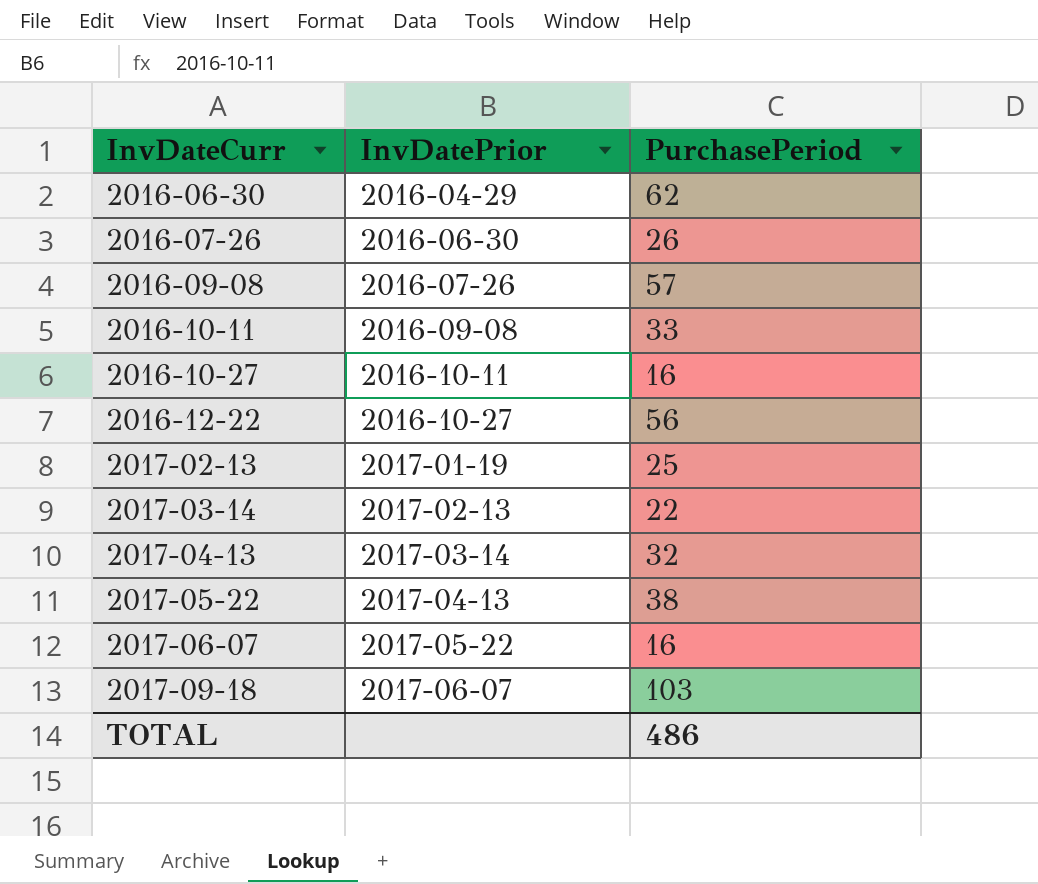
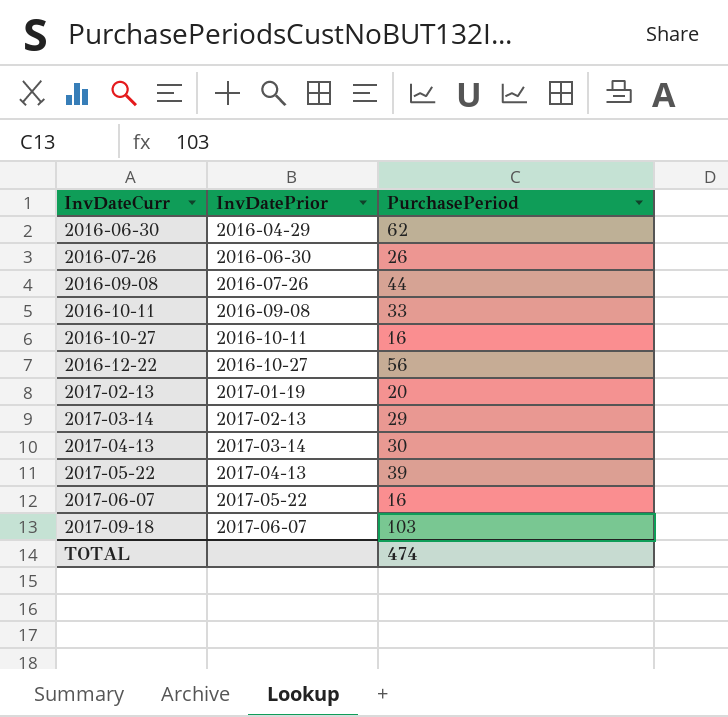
2016-09-08 | PurchasePeriod: 57 -> 44
2017-02-13 | PurchasePeriod: 25 -> 20
2017-03-14 | PurchasePeriod: 22 -> 29
2017-04-13 | PurchasePeriod: 32 -> 30
2017-05-22 | PurchasePeriod: 38 -> 39
TOTAL | PurchasePeriod: 486 -> 474

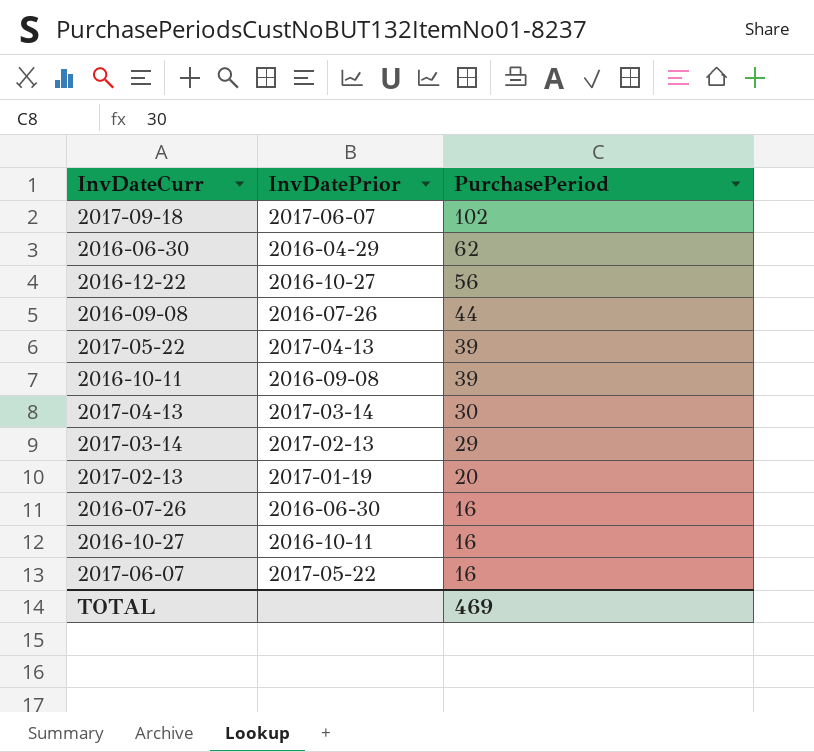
row order: InvDateCurr ascending -> PurchasePeriod descending
2017-09-18 | PurchasePeriod: 103 -> 102
2016-10-11 | PurchasePeriod: 33 -> 39
2016-07-26 | PurchasePeriod: 26 -> 16
TOTAL | PurchasePeriod: 474 -> 469

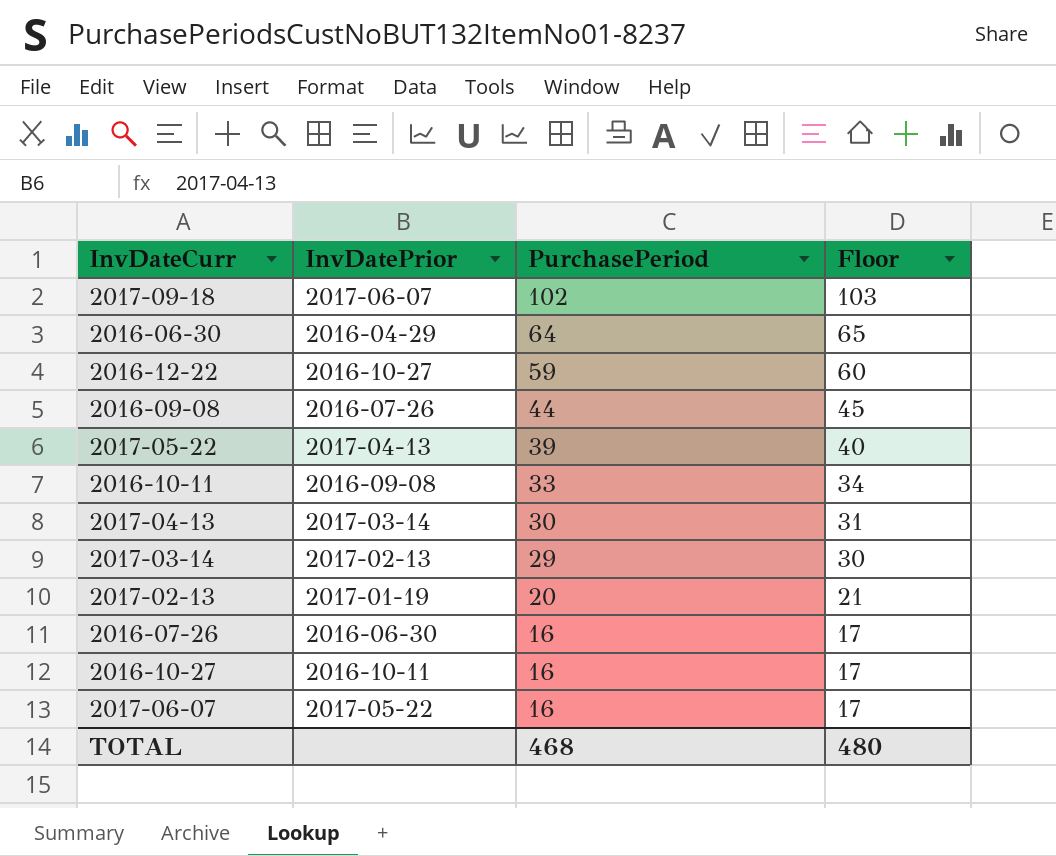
column Floor | formula: none -> [PurchasePeriod] + 1
2016-06-30 | PurchasePeriod: 62 -> 64
2016-12-22 | PurchasePeriod: 56 -> 59
2016-10-11 | PurchasePeriod: 39 -> 33
TOTAL | PurchasePeriod: 469 -> 468

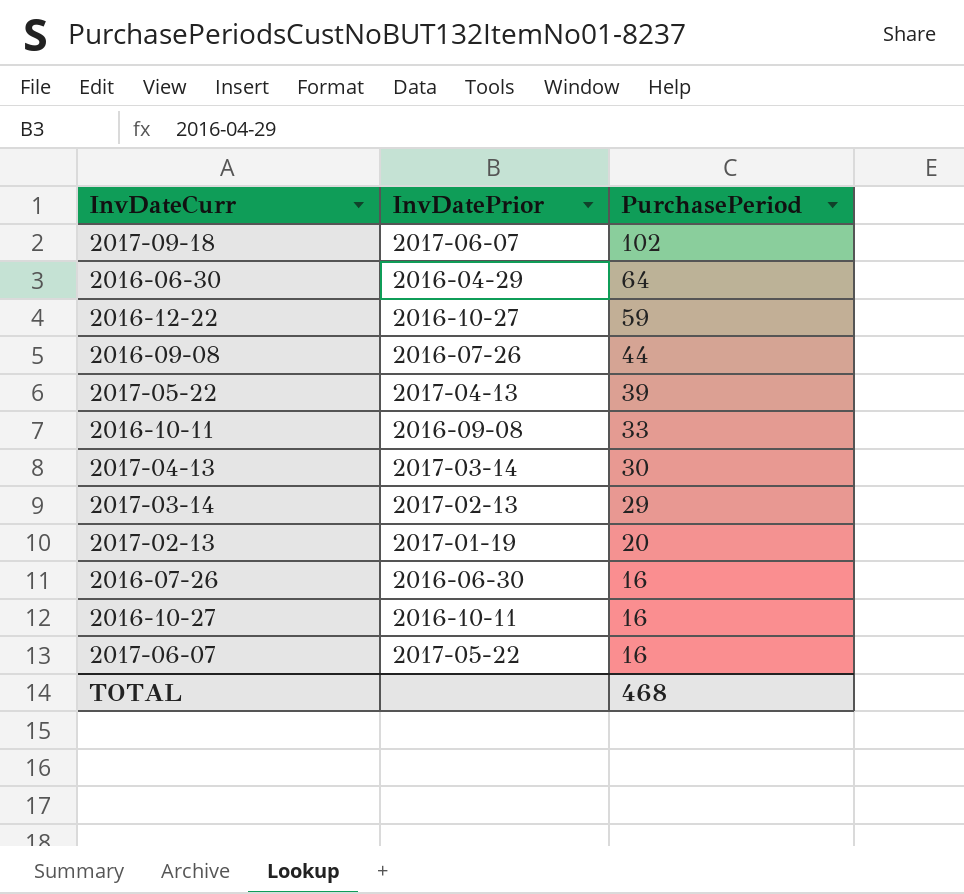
column Floor | formula: [PurchasePeriod] + 1 -> none

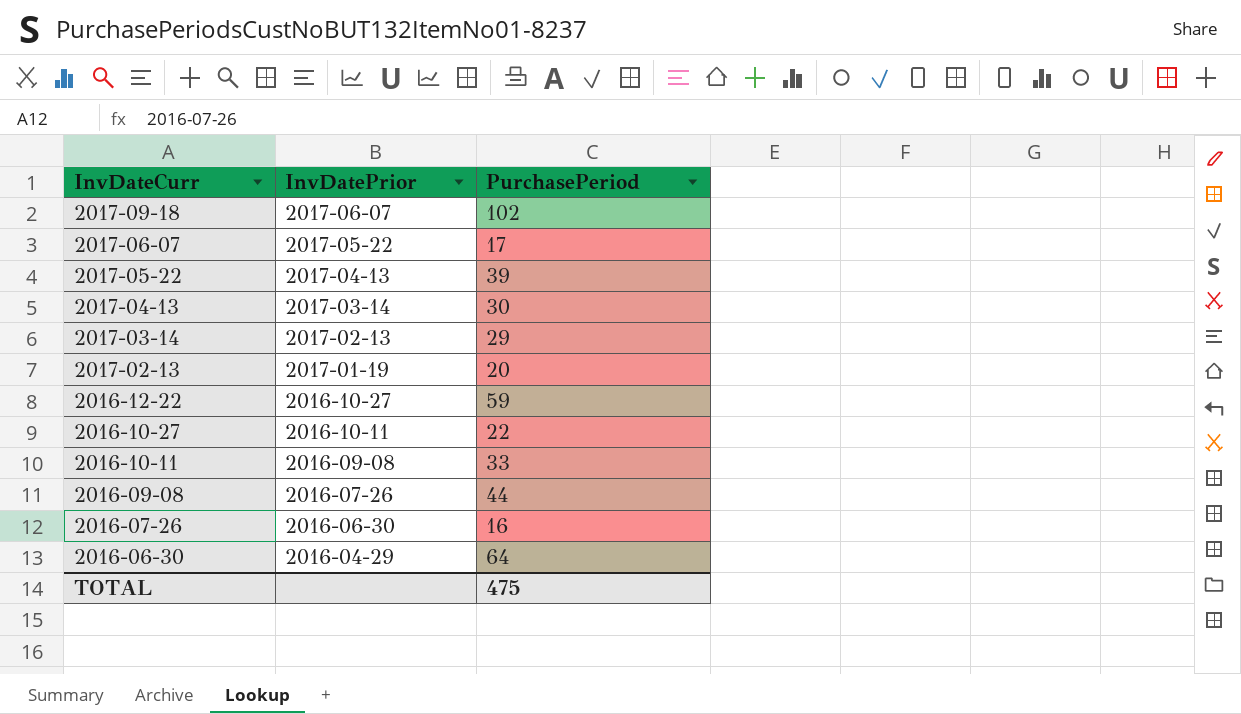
row order: PurchasePeriod descending -> InvDateCurr descending
2017-06-07 | PurchasePeriod: 16 -> 17
2016-10-27 | PurchasePeriod: 16 -> 22
TOTAL | PurchasePeriod: 468 -> 475

